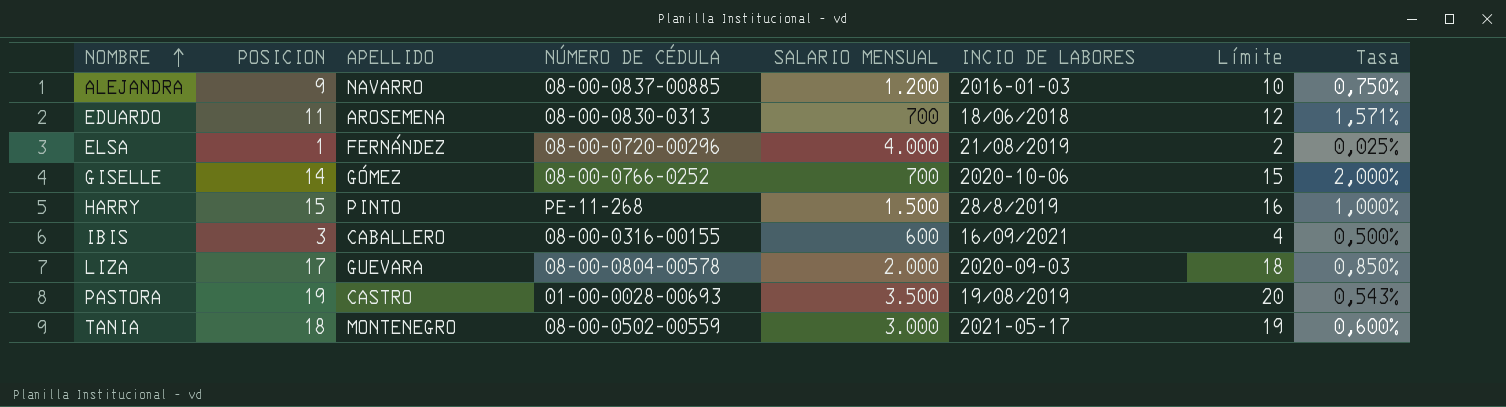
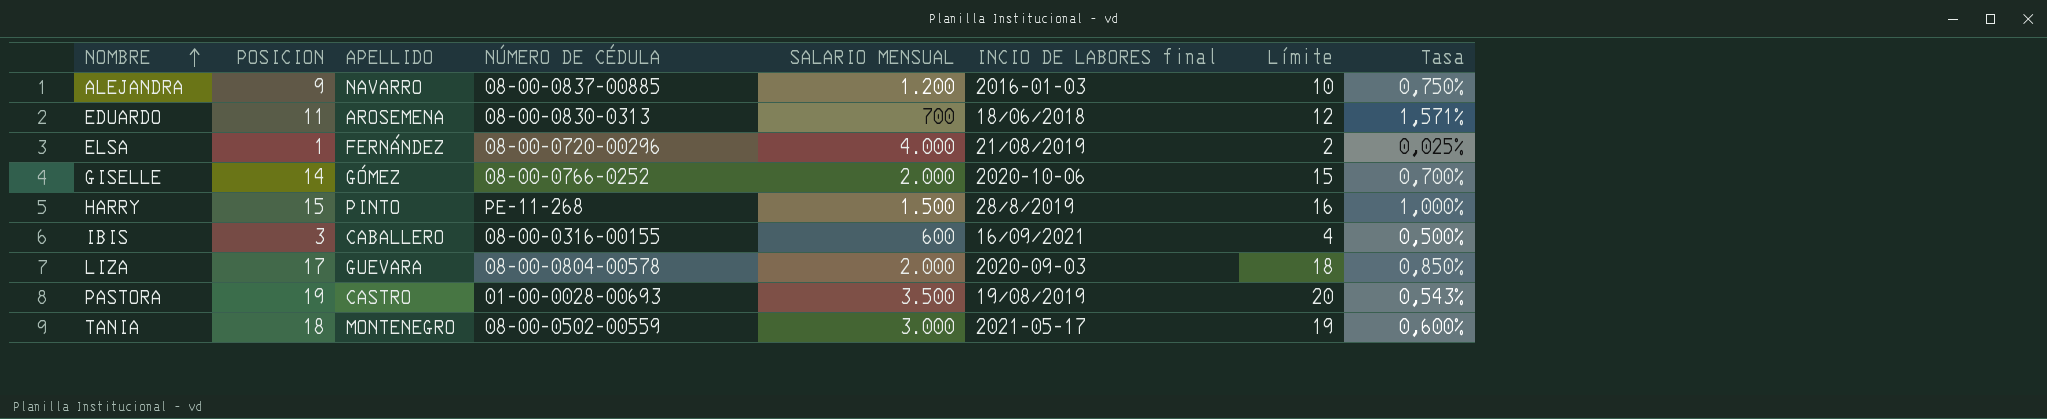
column name: INCIO DE LABORES -> INCIO DE LABORES final
GISELLE | SALARIO MENSUAL: 700 -> 2.000
GISELLE | Tasa: 2,000% -> 0,700%

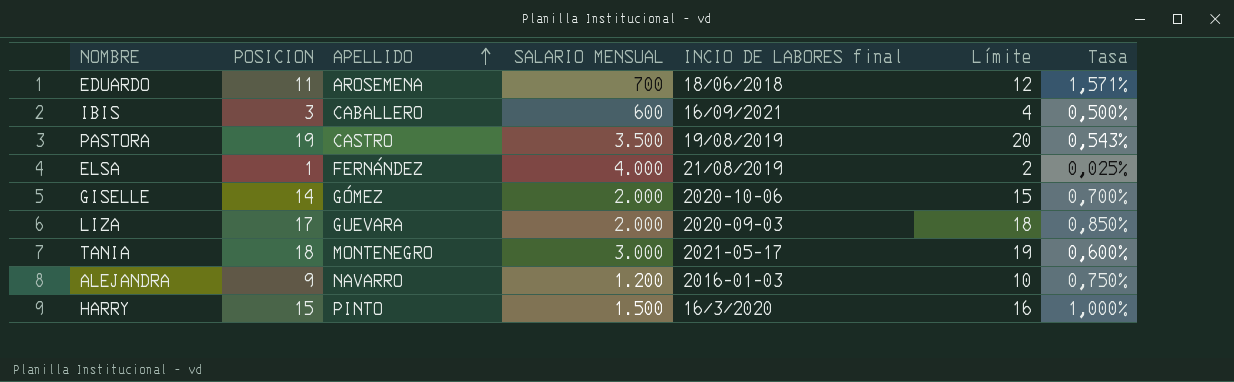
row order: NOMBRE ascending -> APELLIDO ascending
column NÚMERO DE CÉDULA | position: 4 -> none
HARRY | INCIO DE LABORES final: 28/8/2019 -> 16/3/2020

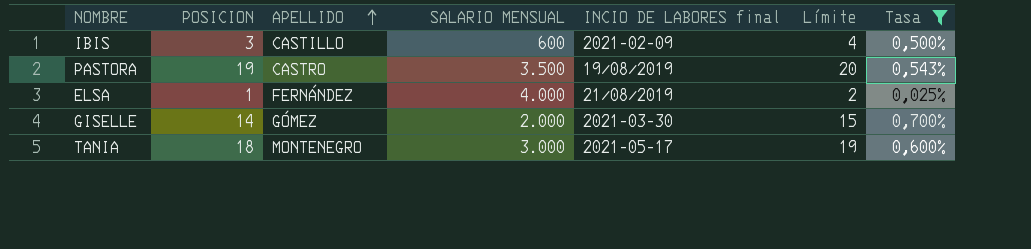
filter: none -> Tasa <= 0,700%
IBIS | APELLIDO: CABALLERO -> CASTILLO
IBIS | INCIO DE LABORES final: 16/09/2021 -> 2021-02-09
GISELLE | INCIO DE LABORES final: 2020-10-06 -> 2021-03-30

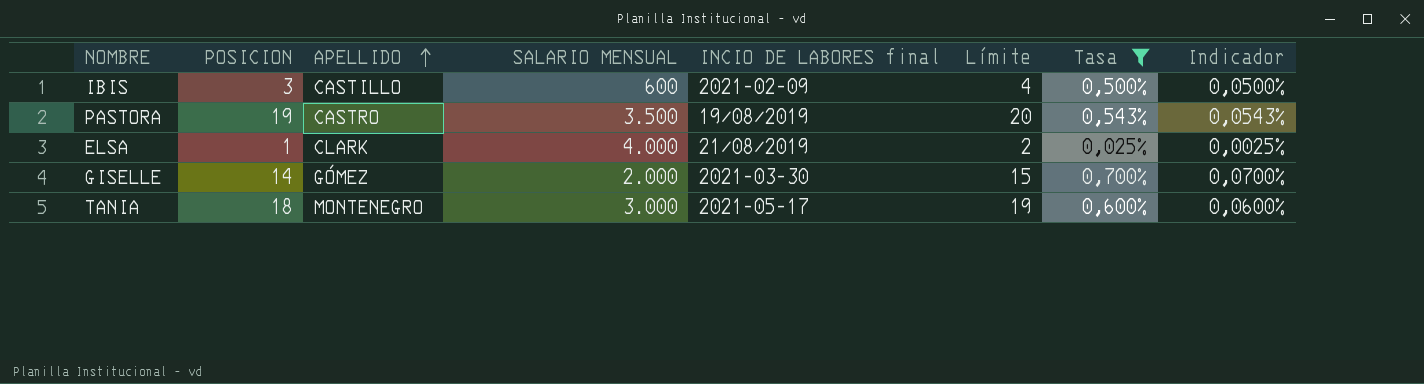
column Indicador | formula: none -> [Tasa] * 0,1
ELSA | APELLIDO: FERNÁNDEZ -> CLARK

